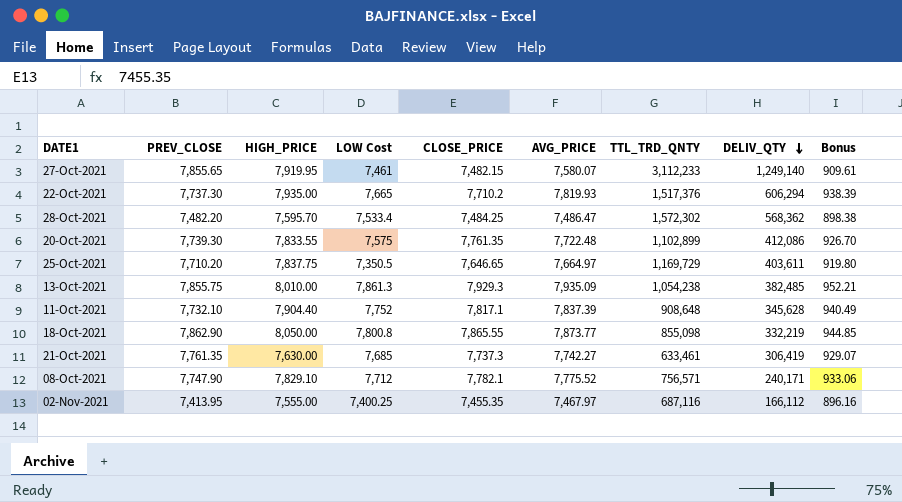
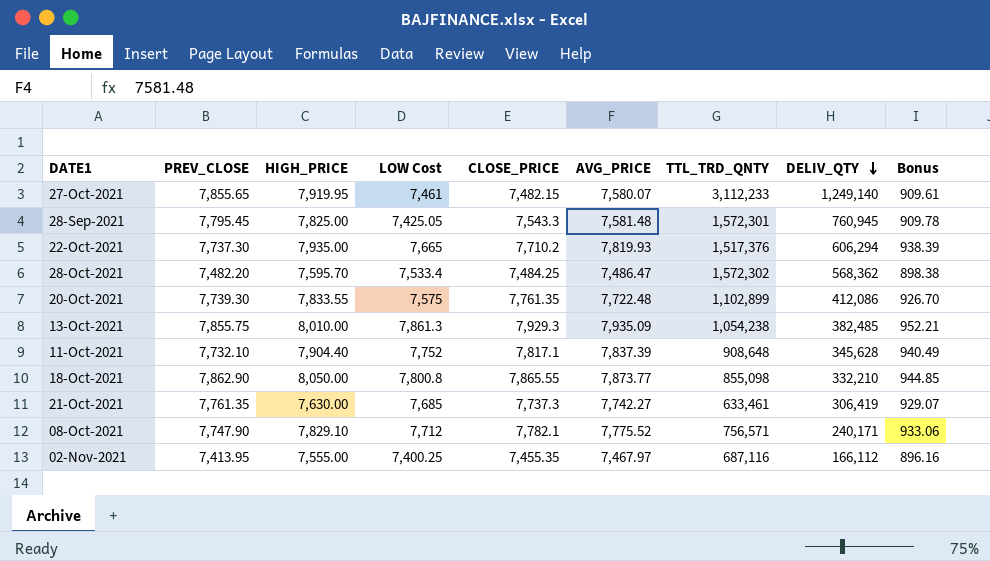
row 25-Oct-2021: 7,710.20 | 7,837.75 | 7,350.5 | 7,646.65 | 7,664.97 | 1,169,729 | 403,611 | 919.80 -> none
row 28-Sep-2021: none -> 7,795.45 | 7,825.00 | 7,425.05 | 7,543.3 | 7,581.48 | 1,572,301 | 760,945 | 909.78
18-Oct-2021 | DELIV_QTY: 332,219 -> 332,210

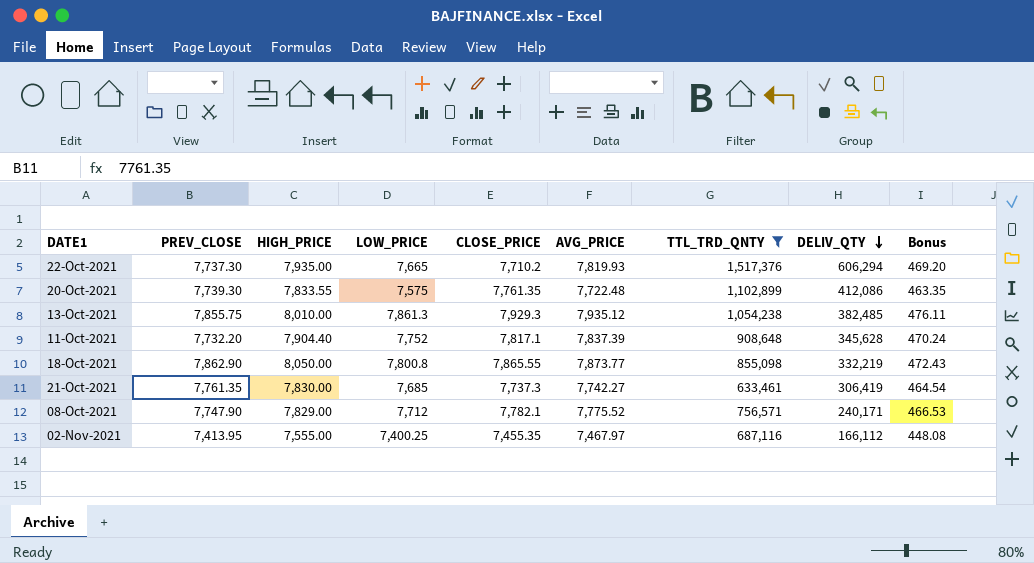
filter: none -> TTL_TRD_QNTY <= 1,517,376
column name: LOW Cost -> LOW_PRICE
column Bonus | formula: [AVG_PRICE] * 0.12 -> [AVG_PRICE] * 0.06
13-Oct-2021 | AVG_PRICE: 7,935.09 -> 7,935.12
11-Oct-2021 | PREV_CLOSE: 7,732.10 -> 7,732.20
18-Oct-2021 | DELIV_QTY: 332,210 -> 332,219
21-Oct-2021 | HIGH_PRICE: 7,630.00 -> 7,830.00
08-Oct-2021 | HIGH_PRICE: 7,829.10 -> 7,829.00

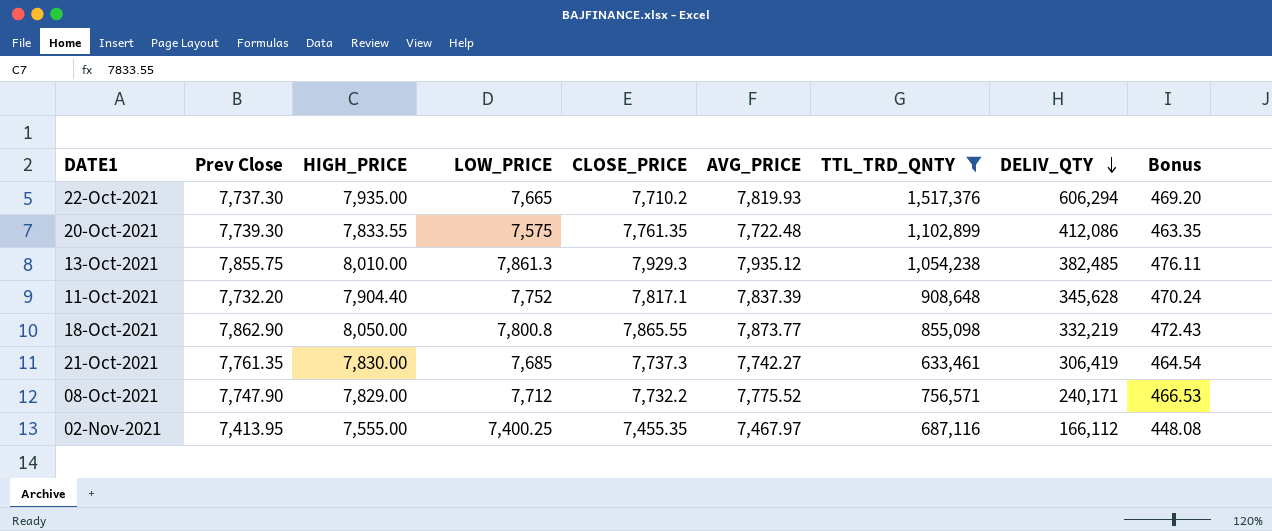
column name: PREV_CLOSE -> Prev Close
08-Oct-2021 | CLOSE_PRICE: 7,782.1 -> 7,732.2

